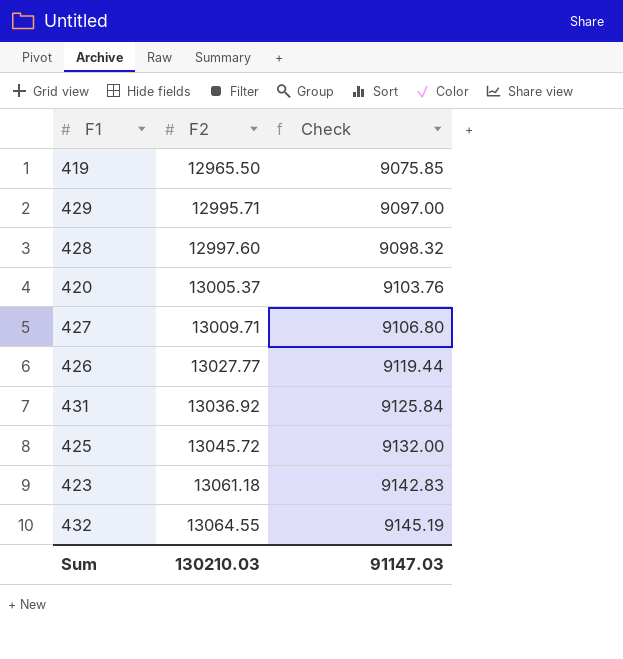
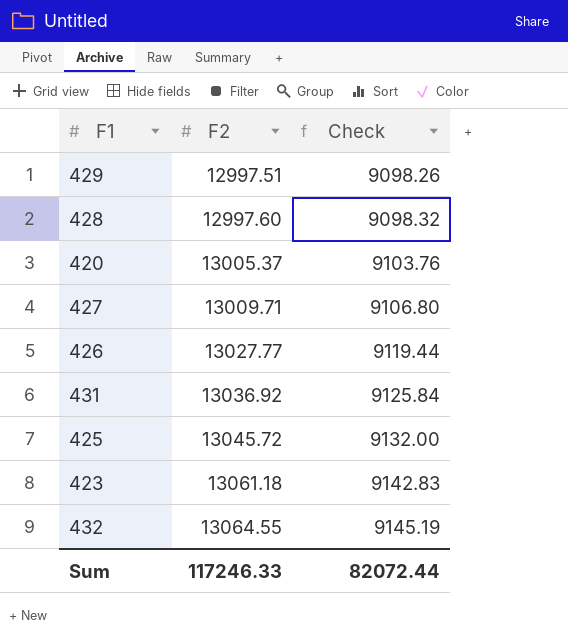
row 419: 12965.50 | 9075.85 -> none
429 | F2: 12995.71 -> 12997.51
429 | Check: 9097.00 -> 9098.26
Sum | F2: 130210.03 -> 117246.33
Sum | Check: 91147.03 -> 82072.44

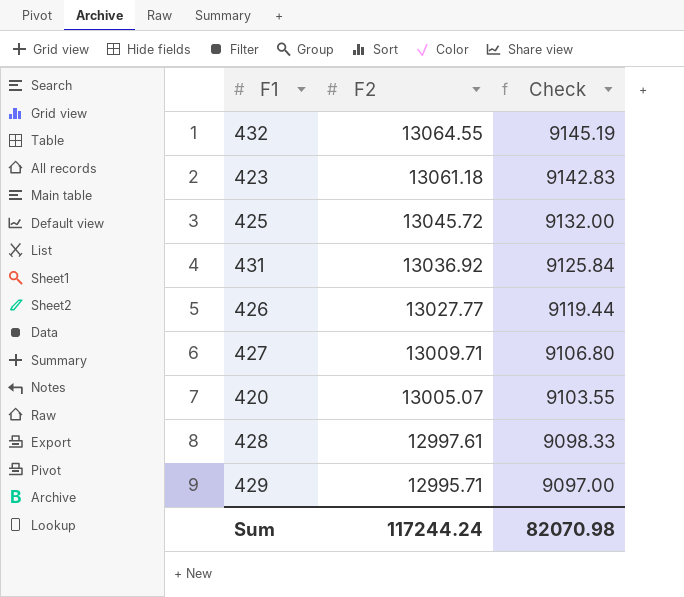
row order: F2 ascending -> F2 descending
420 | F2: 13005.37 -> 13005.07
420 | Check: 9103.76 -> 9103.55
428 | F2: 12997.60 -> 12997.61
428 | Check: 9098.32 -> 9098.33
429 | F2: 12997.51 -> 12995.71
429 | Check: 9098.26 -> 9097.00
Sum | F2: 117246.33 -> 117244.24
Sum | Check: 82072.44 -> 82070.98

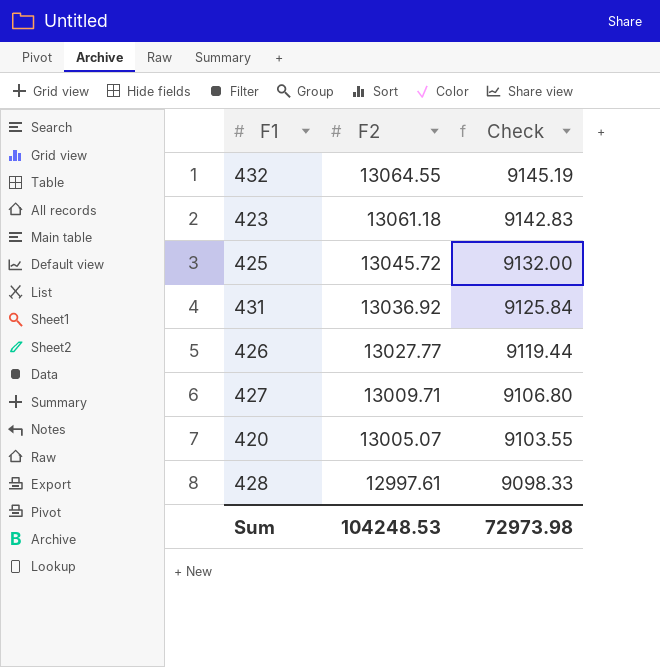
row 429: 12995.71 | 9097.00 -> none
Sum | F2: 117244.24 -> 104248.53
Sum | Check: 82070.98 -> 72973.98

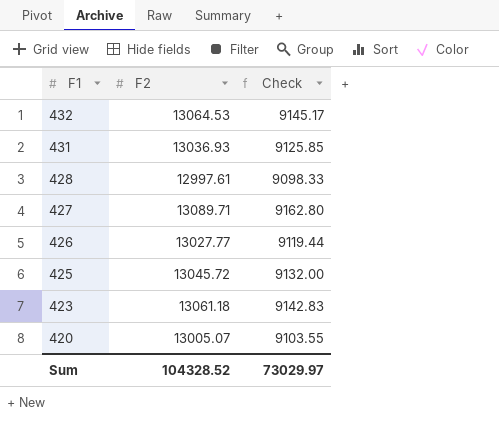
row order: F2 descending -> F1 descending
432 | F2: 13064.55 -> 13064.53
432 | Check: 9145.19 -> 9145.17
431 | F2: 13036.92 -> 13036.93
431 | Check: 9125.84 -> 9125.85
427 | F2: 13009.71 -> 13089.71
427 | Check: 9106.80 -> 9162.80
Sum | F2: 104248.53 -> 104328.52
Sum | Check: 72973.98 -> 73029.97

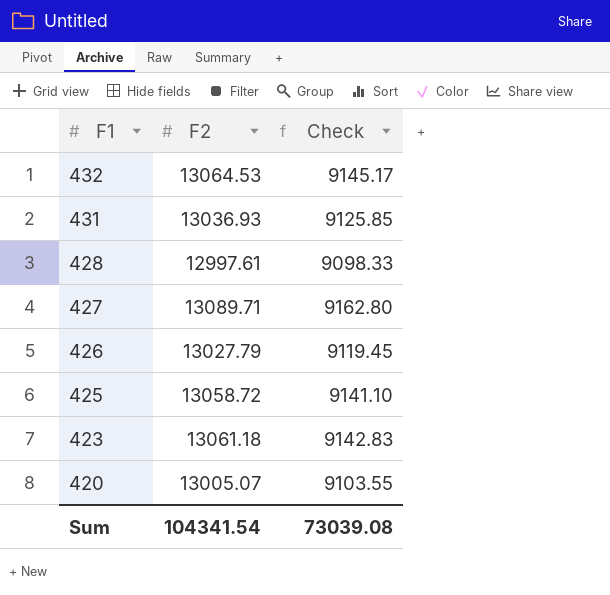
426 | F2: 13027.77 -> 13027.79
426 | Check: 9119.44 -> 9119.45
425 | F2: 13045.72 -> 13058.72
425 | Check: 9132.00 -> 9141.10
Sum | F2: 104328.52 -> 104341.54
Sum | Check: 73029.97 -> 73039.08

